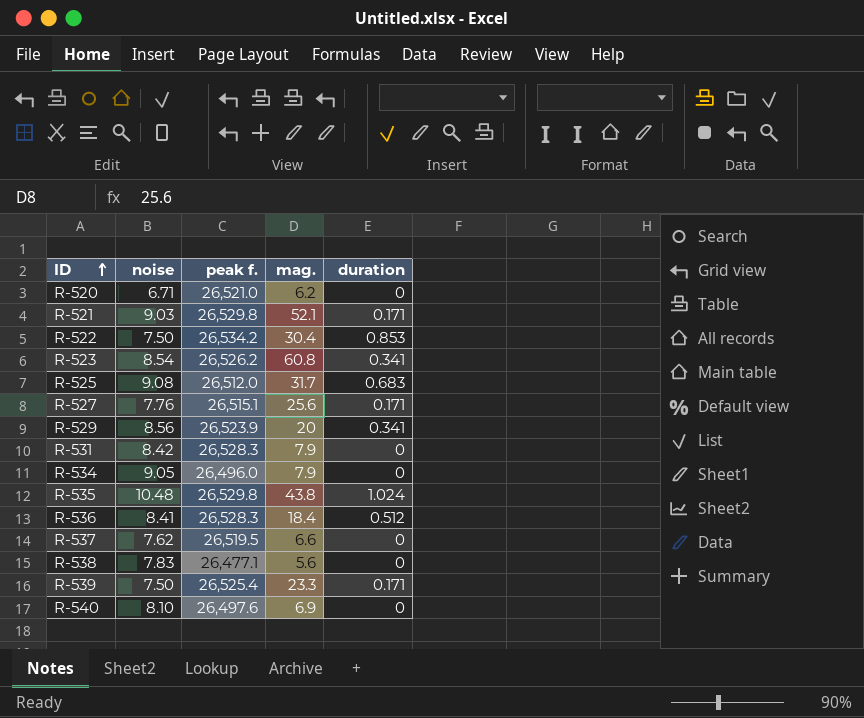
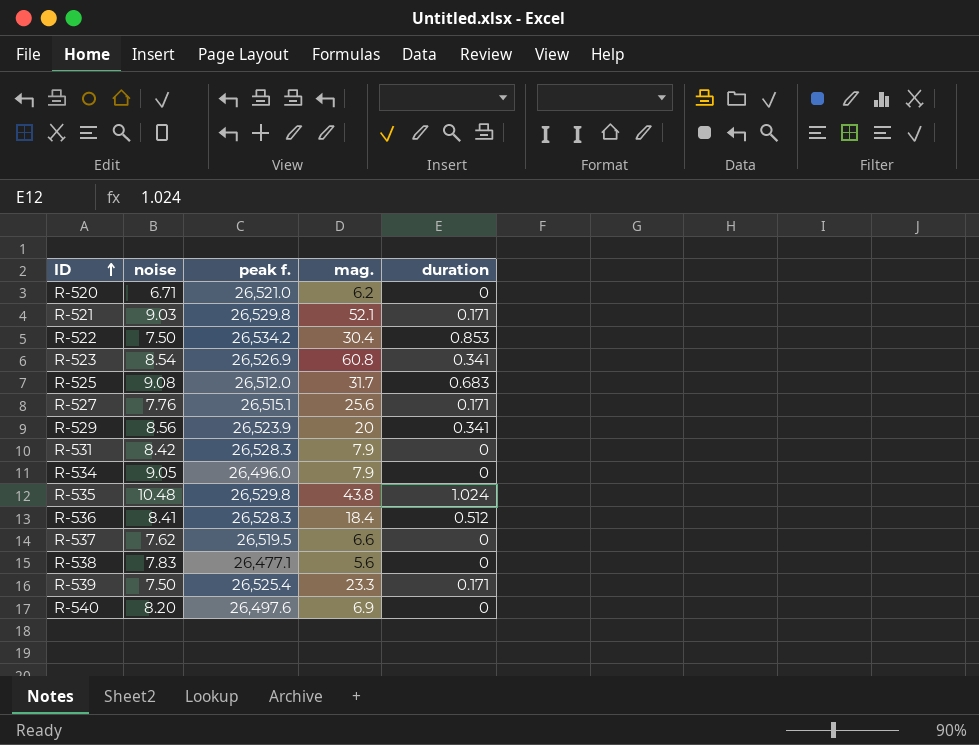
R-523 | peak f.: 26,526.2 -> 26,526.9
R-540 | noise: 8.10 -> 8.20

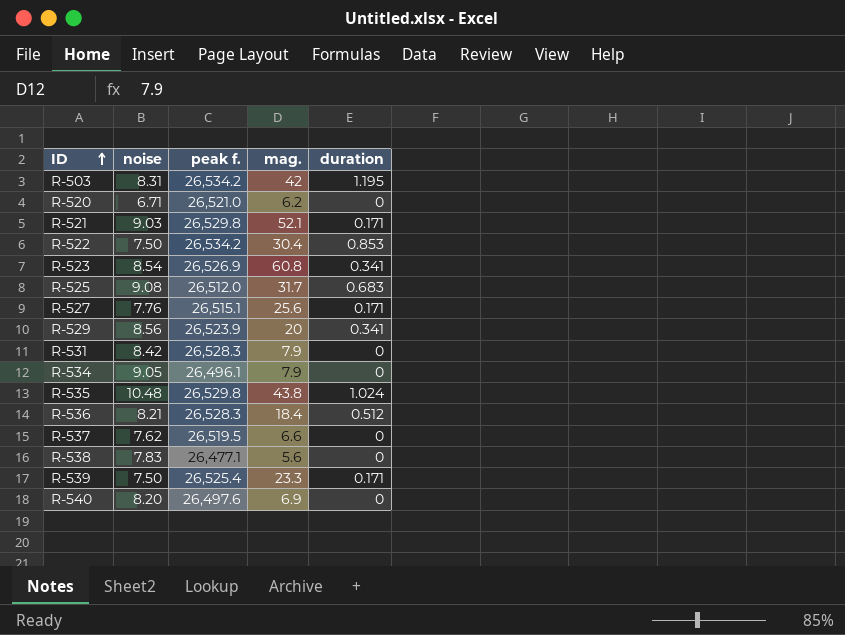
row R-503: none -> 8.31 | 26,534.2 | 42 | 1.195
R-534 | peak f.: 26,496.0 -> 26,496.1
R-536 | noise: 8.41 -> 8.21

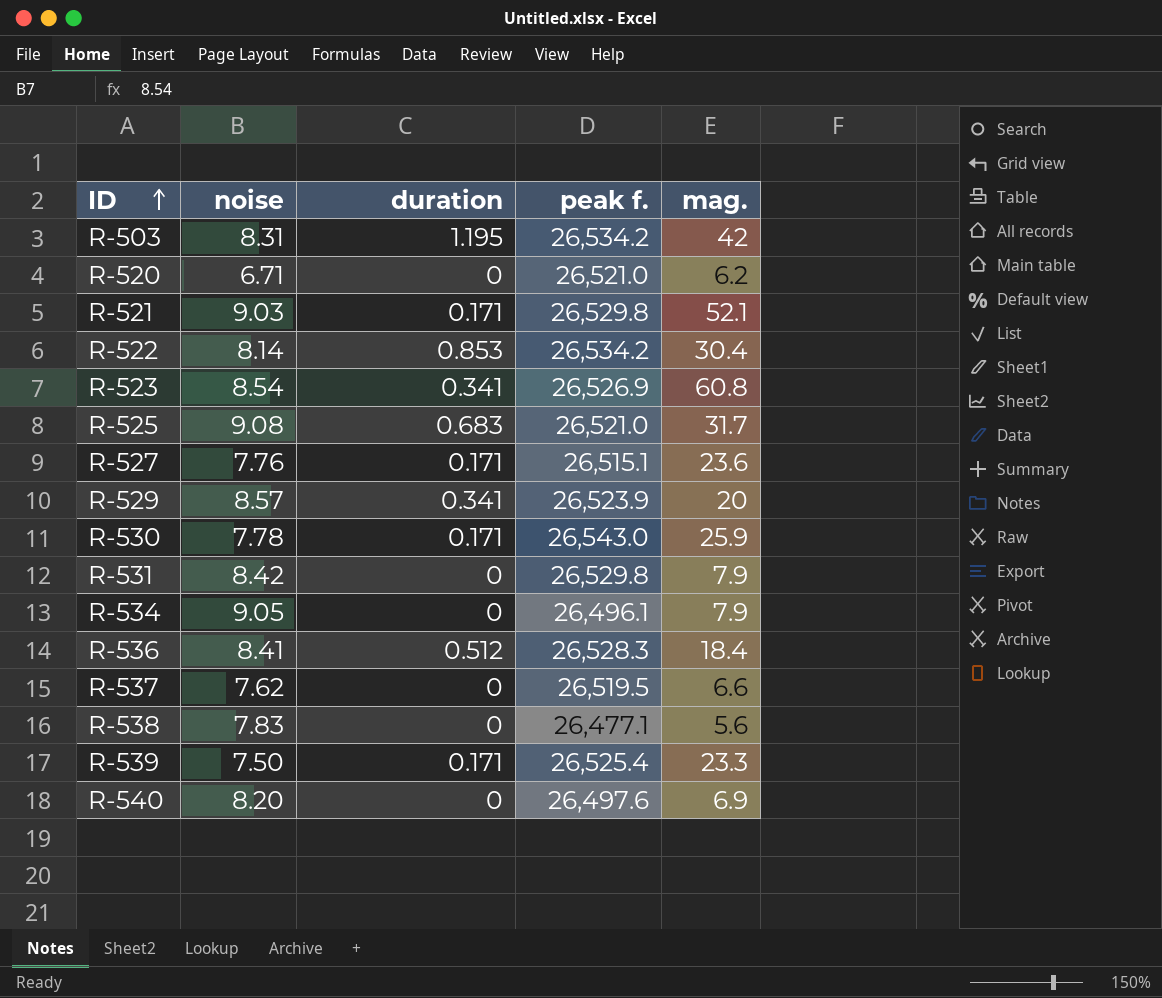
column duration | position: 5 -> 3
row R-535: 10.48 | 26,529.8 | 43.8 | 1.024 -> none
R-522 | noise: 7.50 -> 8.14
R-525 | peak f.: 26,512.0 -> 26,521.0
R-527 | mag.: 25.6 -> 23.6
R-529 | noise: 8.56 -> 8.57
row R-530: none -> 7.78 | 0.171 | 26,543.0 | 25.9
R-531 | peak f.: 26,528.3 -> 26,529.8
R-536 | noise: 8.21 -> 8.41

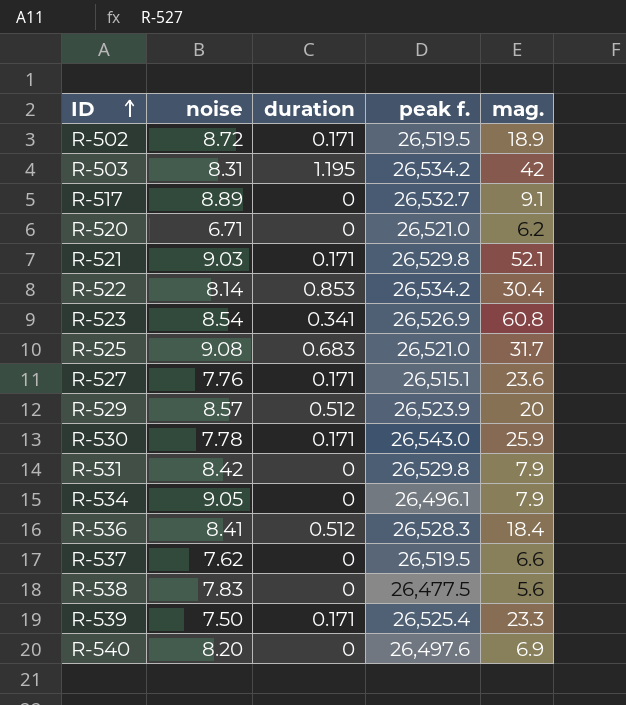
row R-502: none -> 8.72 | 0.171 | 26,519.5 | 18.9
row R-517: none -> 8.89 | 0 | 26,532.7 | 9.1
R-529 | duration: 0.341 -> 0.512
R-538 | peak f.: 26,477.1 -> 26,477.5

